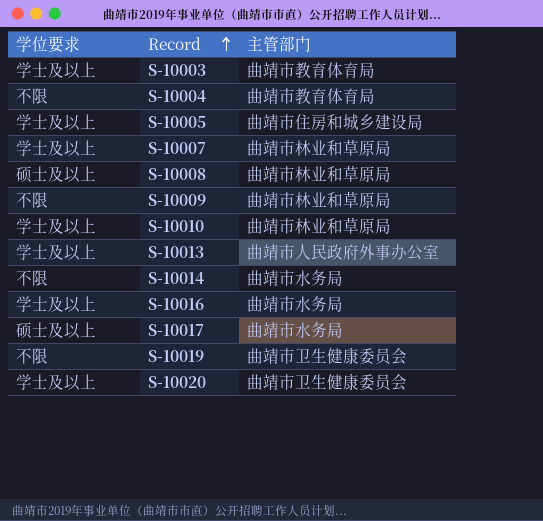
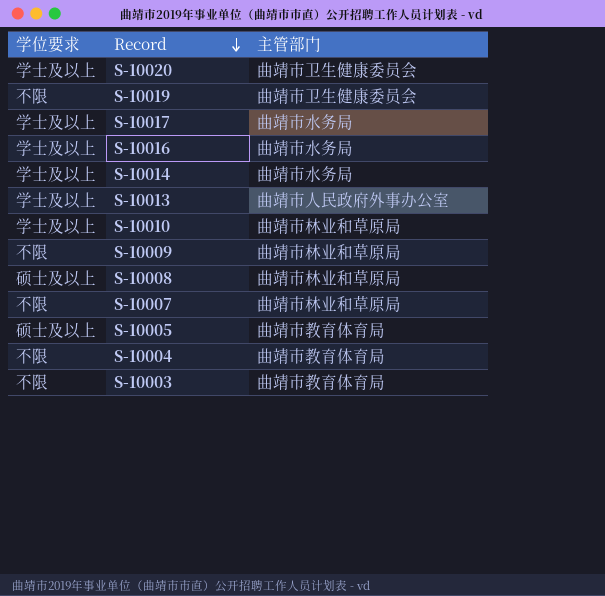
row order: Record ascending -> Record descending
S-10017 | 学位要求: 硕士及以上 -> 学士及以上
S-10014 | 学位要求: 不限 -> 学士及以上
S-10007 | 学位要求: 学士及以上 -> 不限
S-10005 | 学位要求: 学士及以上 -> 硕士及以上
S-10005 | 主管部门: 曲靖市住房和城乡建设局 -> 曲靖市教育体育局
S-10003 | 学位要求: 学士及以上 -> 不限

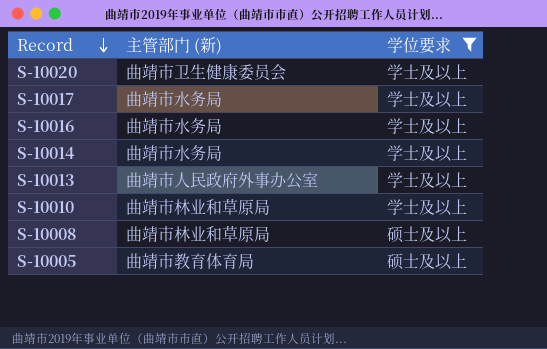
filter: none -> 学位要求 != 不限
column name: 主管部门 -> 主管部门 (新)
column 学位要求 | position: 1 -> 3

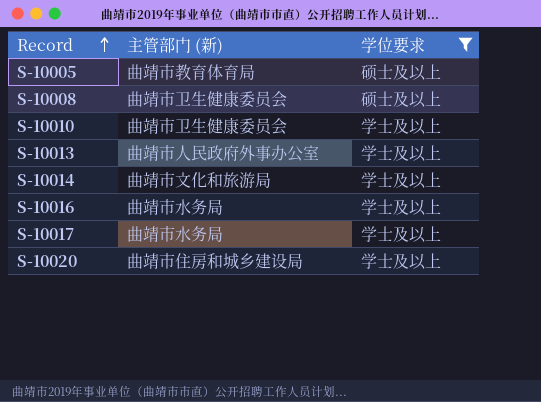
row order: Record descending -> Record ascending
S-10008 | 主管部门 (新): 曲靖市林业和草原局 -> 曲靖市卫生健康委员会
S-10010 | 主管部门 (新): 曲靖市林业和草原局 -> 曲靖市卫生健康委员会
S-10014 | 主管部门 (新): 曲靖市水务局 -> 曲靖市文化和旅游局
S-10020 | 主管部门 (新): 曲靖市卫生健康委员会 -> 曲靖市住房和城乡建设局

